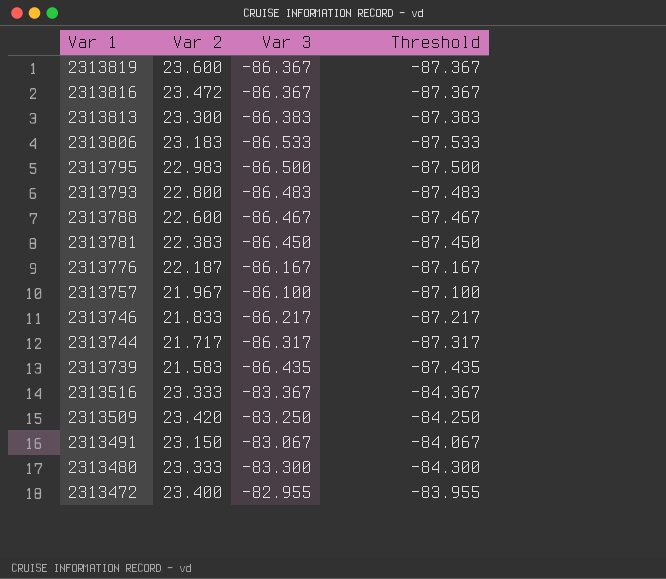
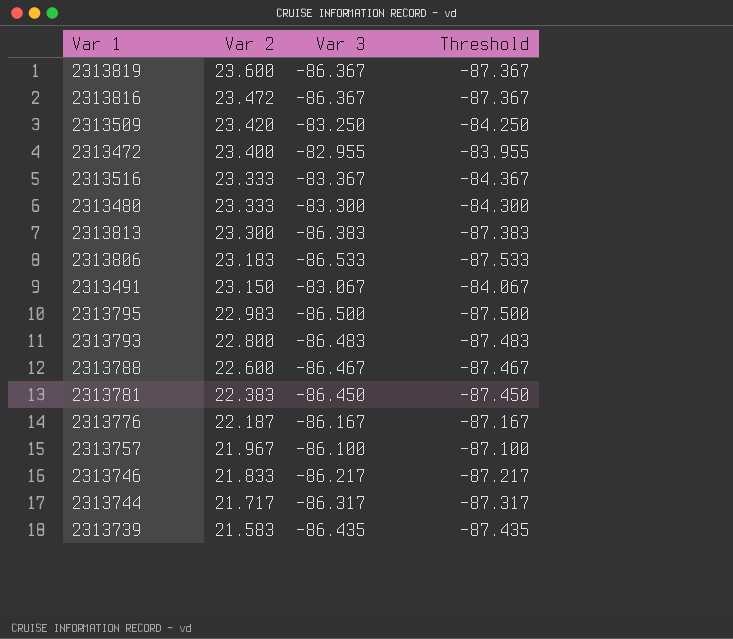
row order: Var 1 descending -> Var 2 descending

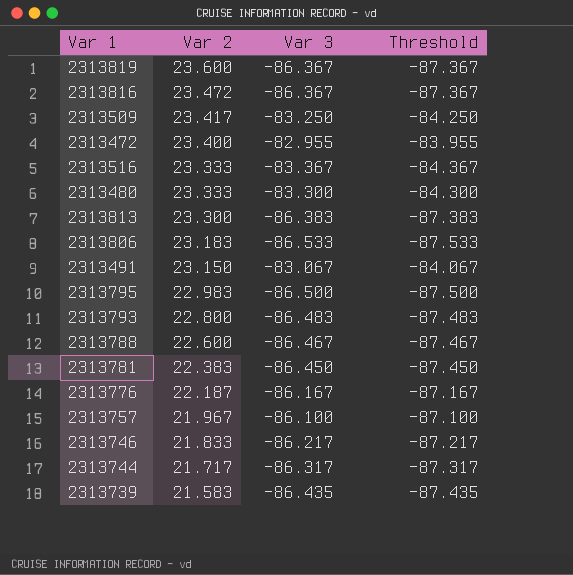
2313509 | Var 2: 23.420 -> 23.417

